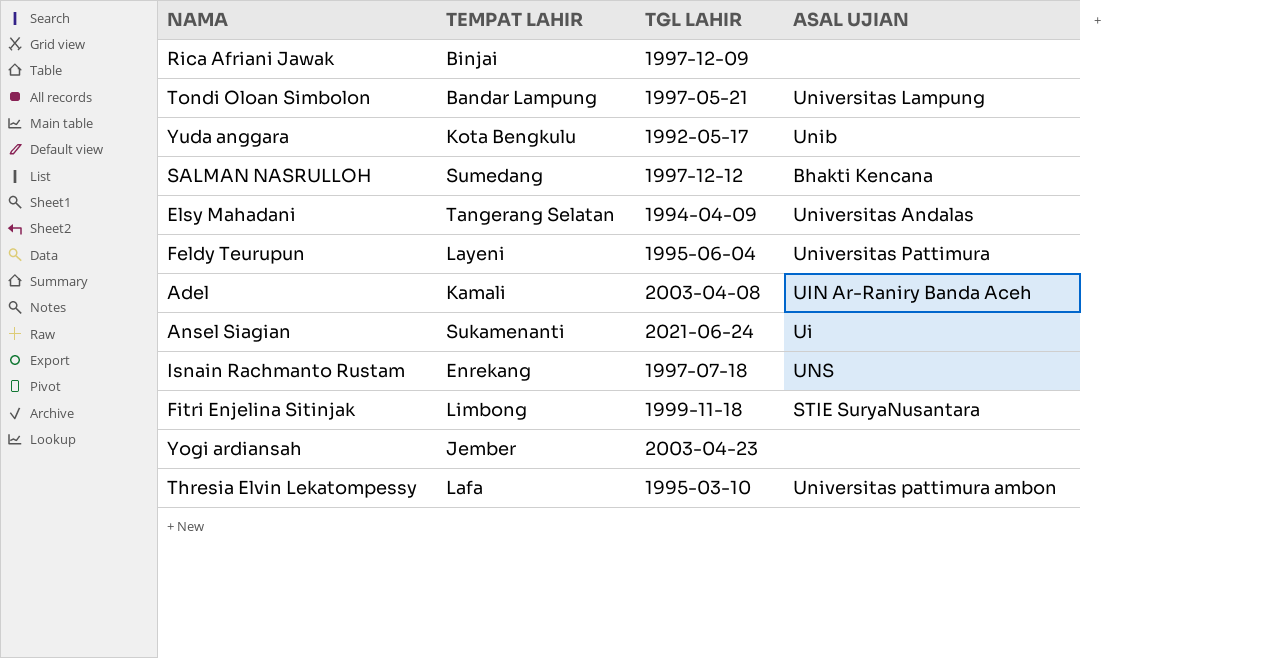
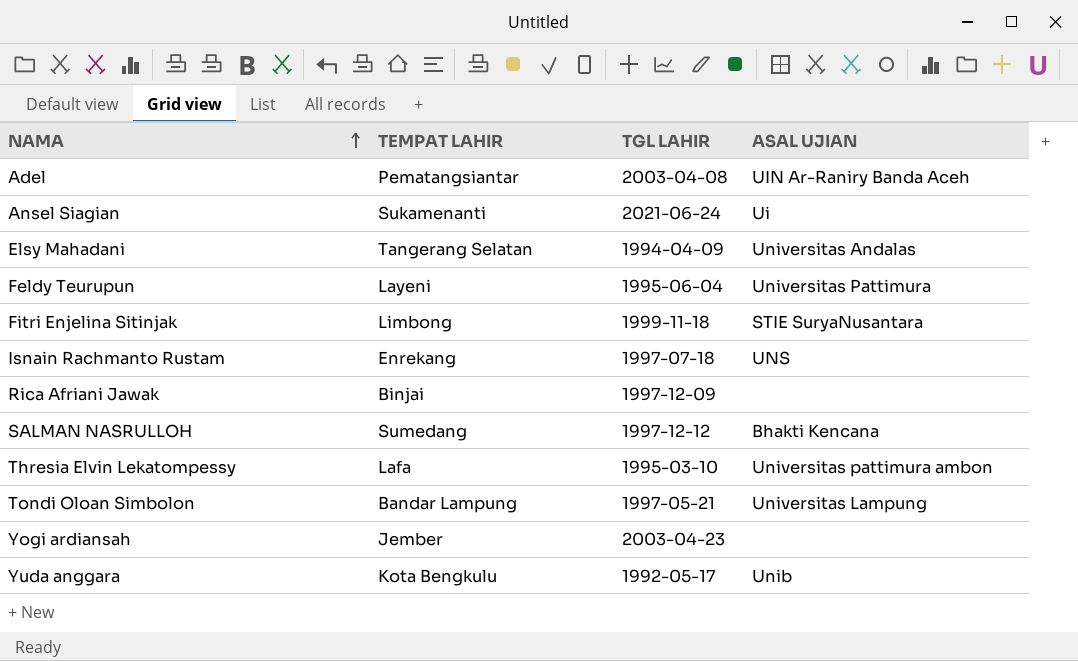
row order: none -> NAMA ascending
Adel | TEMPAT LAHIR: Kamali -> Pematangsiantar

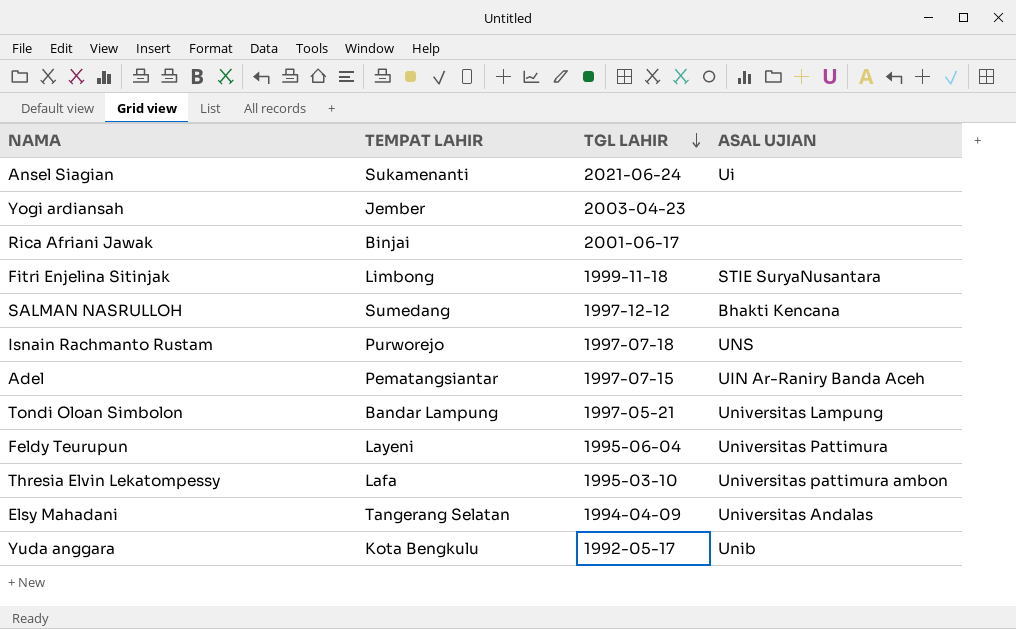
row order: NAMA ascending -> TGL LAHIR descending
Rica Afriani Jawak | TGL LAHIR: 1997-12-09 -> 2001-06-17
Isnain Rachmanto Rustam | TEMPAT LAHIR: Enrekang -> Purworejo
Adel | TGL LAHIR: 2003-04-08 -> 1997-07-15

